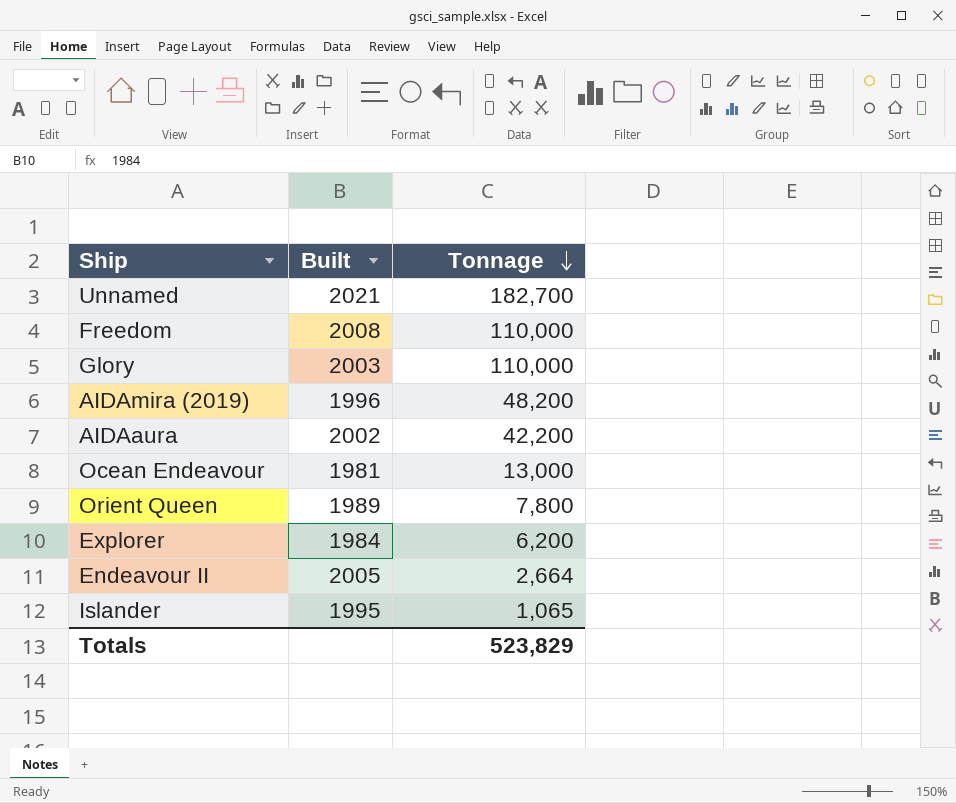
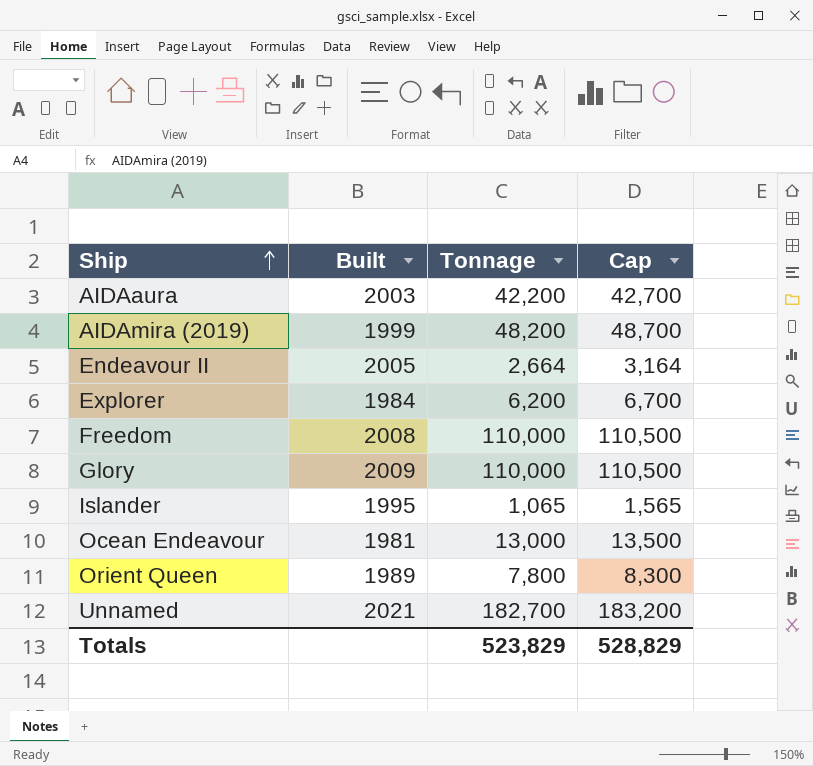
row order: Tonnage descending -> Ship ascending
column Cap | formula: none -> [Tonnage] + 500
AIDAaura | Built: 2002 -> 2003
AIDAmira (2019) | Built: 1996 -> 1999
Glory | Built: 2003 -> 2009

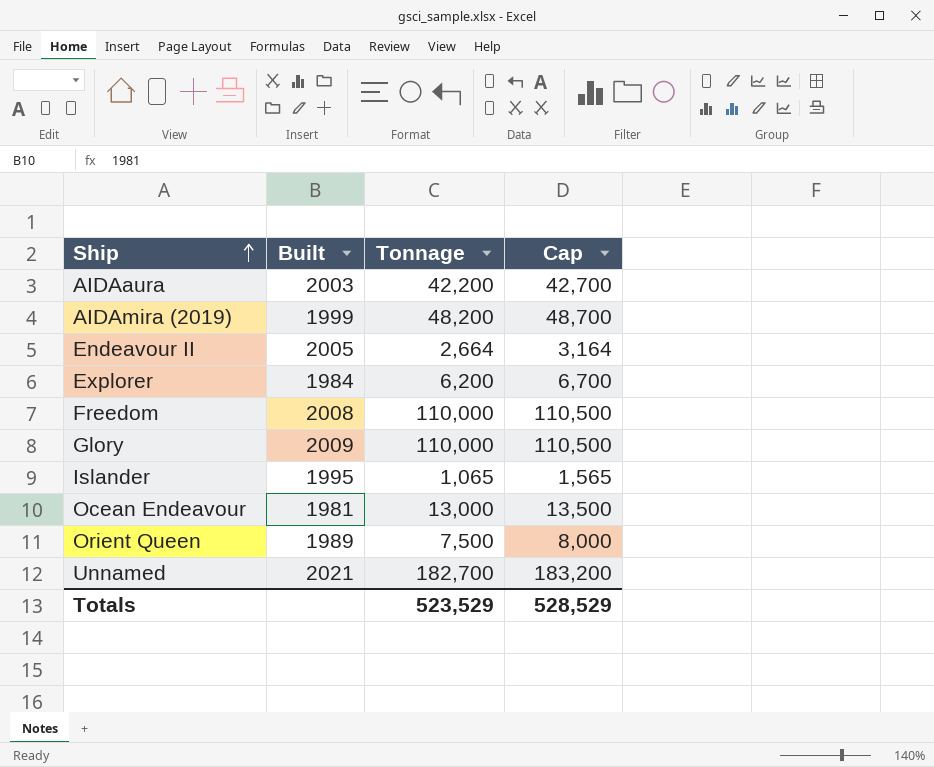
Orient Queen | Tonnage: 7,800 -> 7,500
Orient Queen | Cap: 8,300 -> 8,000
Totals | Tonnage: 523,829 -> 523,529
Totals | Cap: 528,829 -> 528,529

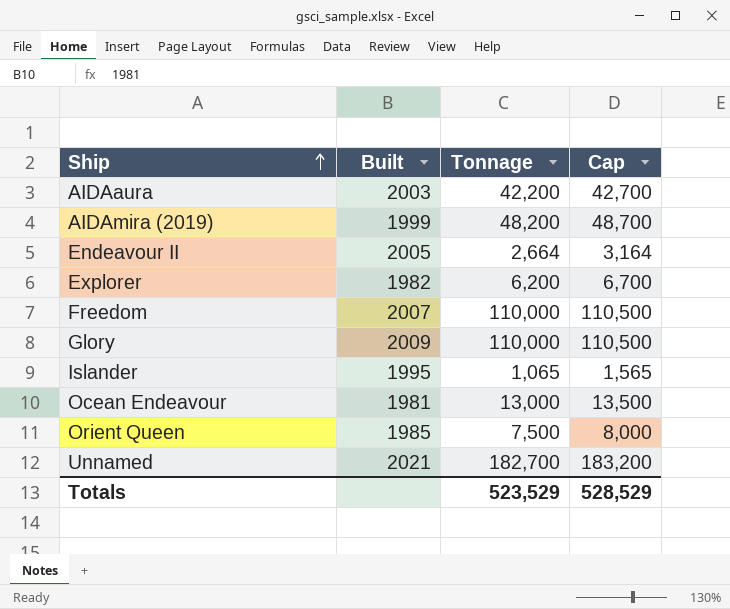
Explorer | Built: 1984 -> 1982
Freedom | Built: 2008 -> 2007
Orient Queen | Built: 1989 -> 1985

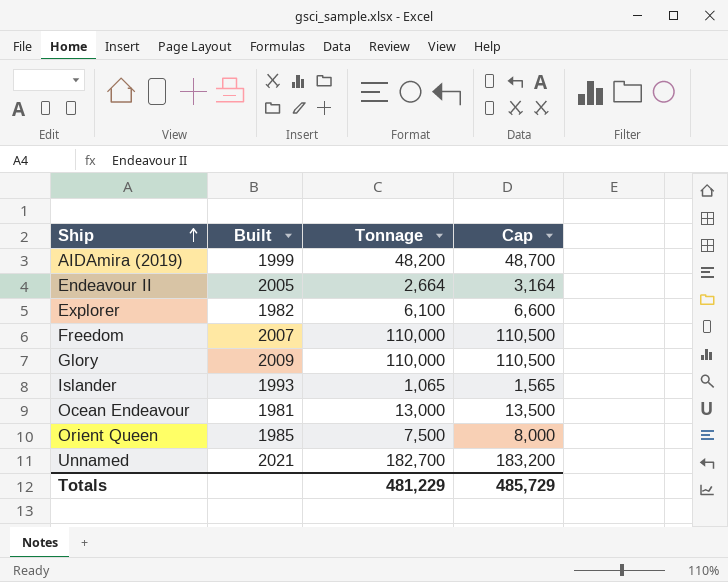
row AIDAaura: 2003 | 42,200 | 42,700 -> none
Explorer | Tonnage: 6,200 -> 6,100
Explorer | Cap: 6,700 -> 6,600
Islander | Built: 1995 -> 1993
Totals | Tonnage: 523,529 -> 481,229
Totals | Cap: 528,529 -> 485,729

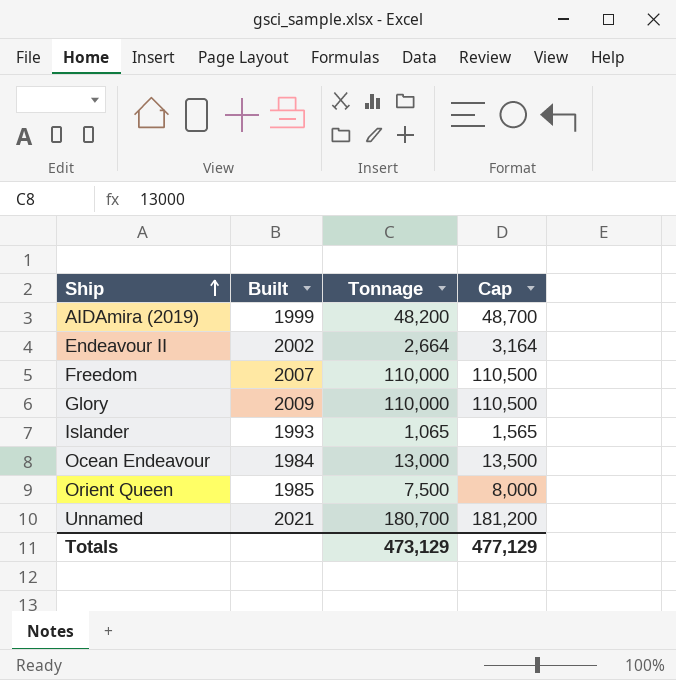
row Explorer: 1982 | 6,100 | 6,600 -> none
Endeavour II | Built: 2005 -> 2002
Ocean Endeavour | Built: 1981 -> 1984
Unnamed | Tonnage: 182,700 -> 180,700
Unnamed | Cap: 183,200 -> 181,200
Totals | Tonnage: 481,229 -> 473,129
Totals | Cap: 485,729 -> 477,129

